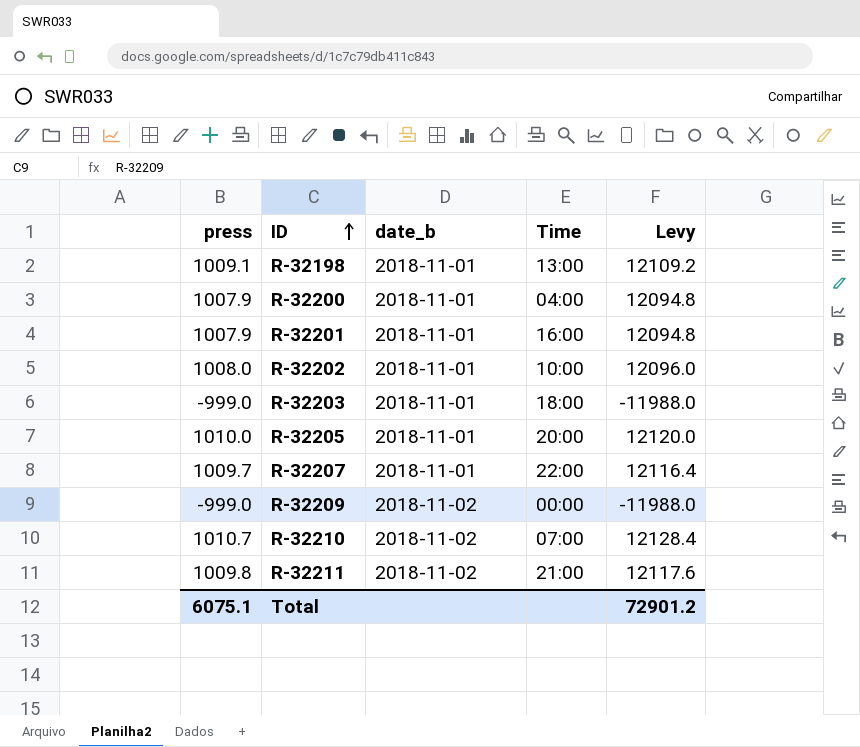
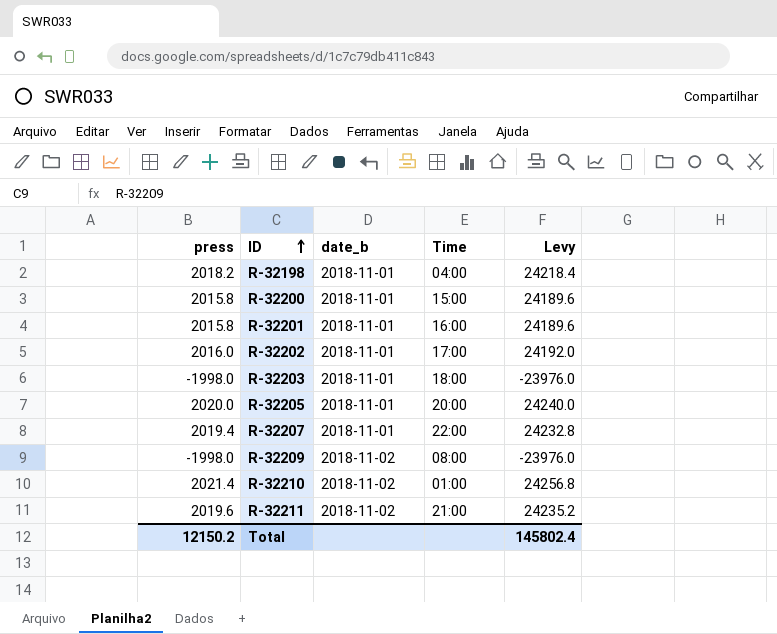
R-32198 | press: 1009.1 -> 2018.2
R-32198 | Time: 13:00 -> 04:00
R-32198 | Levy: 12109.2 -> 24218.4
R-32200 | press: 1007.9 -> 2015.8
R-32200 | Time: 04:00 -> 15:00
R-32200 | Levy: 12094.8 -> 24189.6
R-32201 | press: 1007.9 -> 2015.8
R-32201 | Levy: 12094.8 -> 24189.6
R-32202 | press: 1008.0 -> 2016.0
R-32202 | Time: 10:00 -> 17:00
R-32202 | Levy: 12096.0 -> 24192.0
R-32203 | press: -999.0 -> -1998.0
R-32203 | Levy: -11988.0 -> -23976.0
R-32205 | press: 1010.0 -> 2020.0
R-32205 | Levy: 12120.0 -> 24240.0
R-32207 | press: 1009.7 -> 2019.4
R-32207 | Levy: 12116.4 -> 24232.8
R-32209 | press: -999.0 -> -1998.0
R-32209 | Time: 00:00 -> 08:00
R-32209 | Levy: -11988.0 -> -23976.0
R-32210 | press: 1010.7 -> 2021.4
R-32210 | Time: 07:00 -> 01:00
R-32210 | Levy: 12128.4 -> 24256.8
R-32211 | press: 1009.8 -> 2019.6
R-32211 | Levy: 12117.6 -> 24235.2
Total | press: 6075.1 -> 12150.2
Total | Levy: 72901.2 -> 145802.4

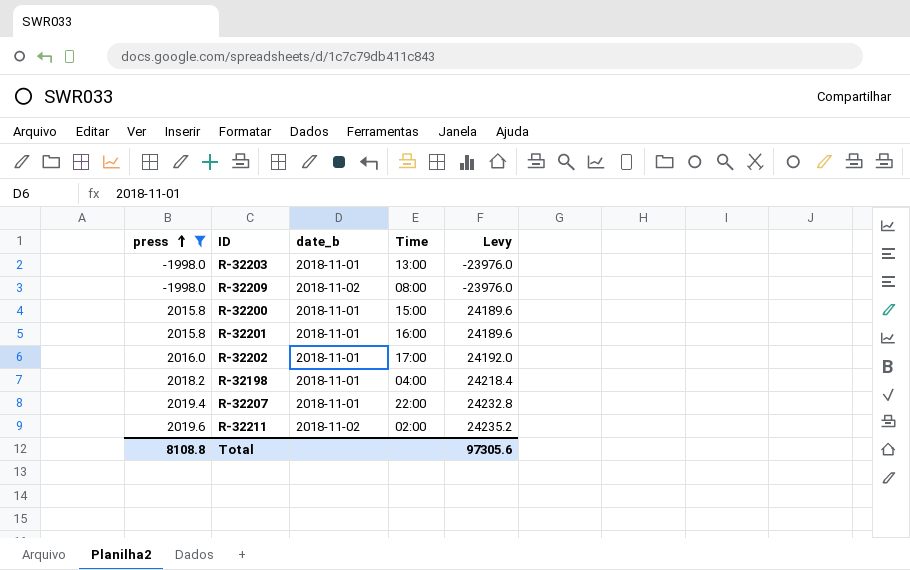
filter: none -> press <= 2019.6
row order: ID ascending -> press ascending
R-32203 | Time: 18:00 -> 13:00
R-32211 | Time: 21:00 -> 02:00
Total | press: 12150.2 -> 8108.8
Total | Levy: 145802.4 -> 97305.6

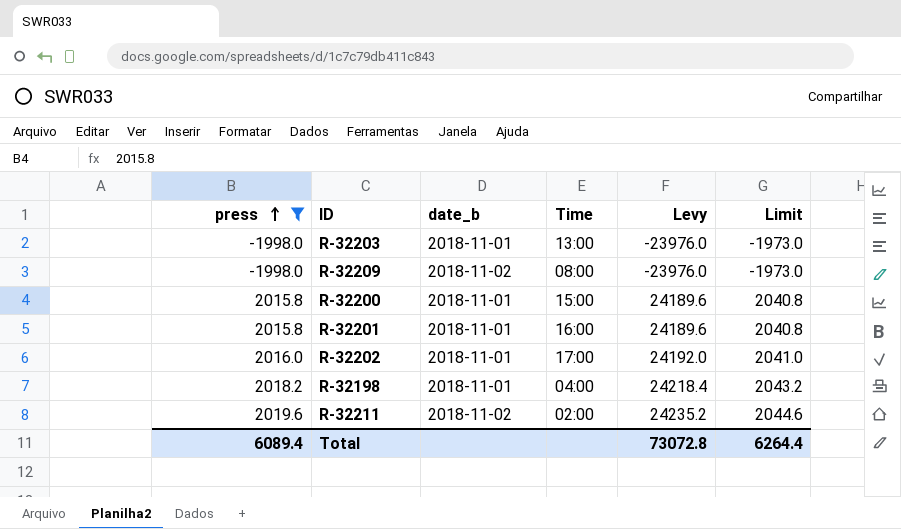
column Limit | formula: none -> [press] + 25
row R-32207: 2019.4 | 2018-11-01 | 22:00 | 24232.8 -> none
Total | press: 8108.8 -> 6089.4
Total | Levy: 97305.6 -> 73072.8

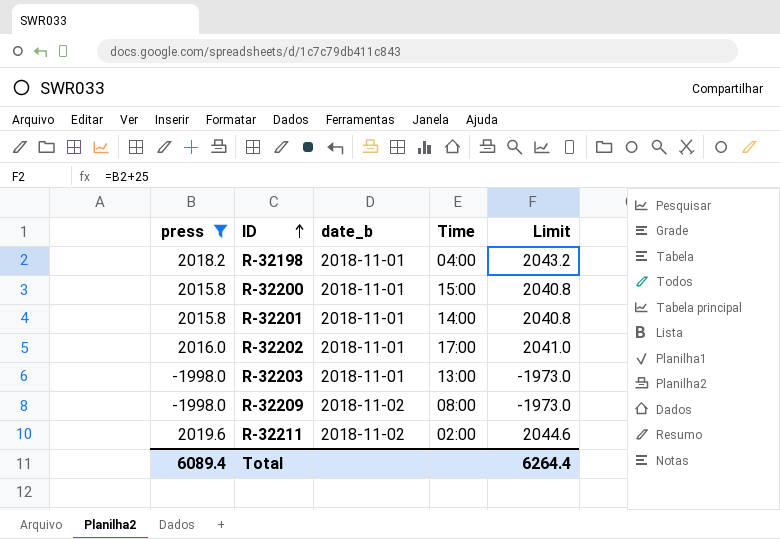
row order: press ascending -> ID ascending
column Levy | formula: [press] * 12 -> none
R-32201 | Time: 16:00 -> 14:00

